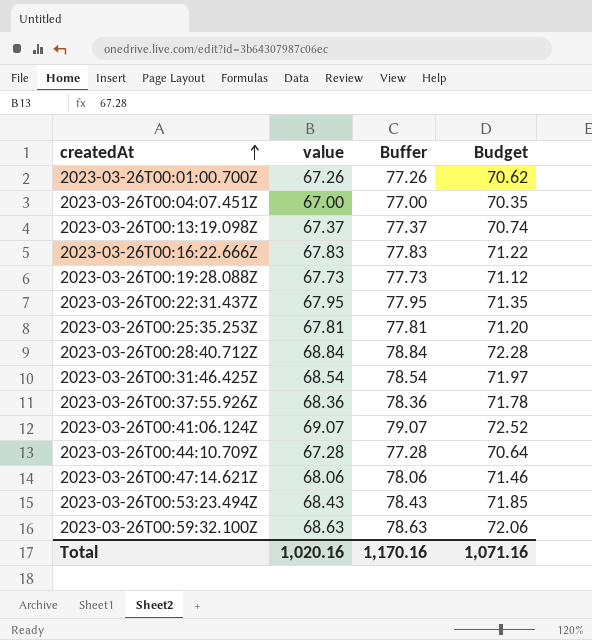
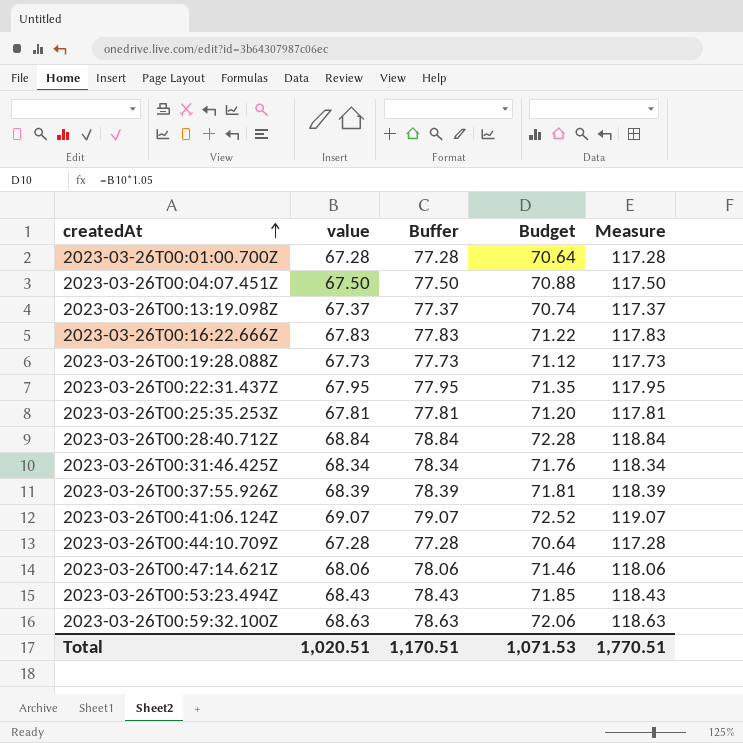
column Measure | formula: none -> [value] + 50
2023-03-26T00:01:00.700Z | value: 67.26 -> 67.28
2023-03-26T00:01:00.700Z | Buffer: 77.26 -> 77.28
2023-03-26T00:01:00.700Z | Budget: 70.62 -> 70.64
2023-03-26T00:04:07.451Z | value: 67.00 -> 67.50
2023-03-26T00:04:07.451Z | Buffer: 77.00 -> 77.50
2023-03-26T00:04:07.451Z | Budget: 70.35 -> 70.88
2023-03-26T00:31:46.425Z | value: 68.54 -> 68.34
2023-03-26T00:31:46.425Z | Buffer: 78.54 -> 78.34
2023-03-26T00:31:46.425Z | Budget: 71.97 -> 71.76
2023-03-26T00:37:55.926Z | value: 68.36 -> 68.39
2023-03-26T00:37:55.926Z | Buffer: 78.36 -> 78.39
2023-03-26T00:37:55.926Z | Budget: 71.78 -> 71.81
Total | value: 1,020.16 -> 1,020.51
Total | Buffer: 1,170.16 -> 1,170.51
Total | Budget: 1,071.16 -> 1,071.53

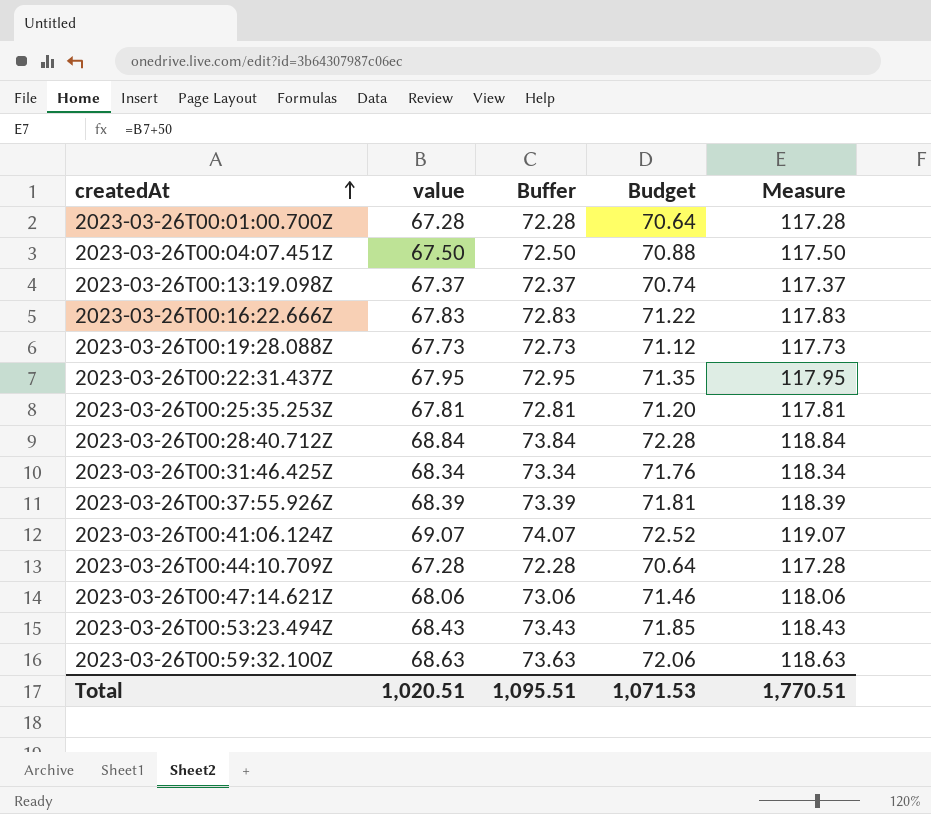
column Buffer | formula: [value] + 10 -> [value] + 5
Total | Buffer: 1,170.51 -> 1,095.51

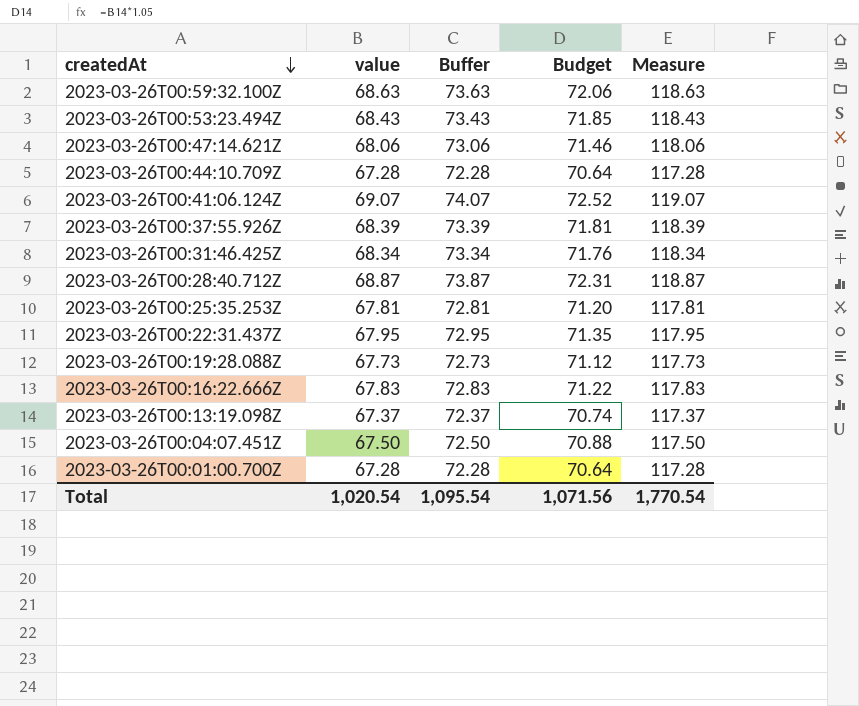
row order: createdAt ascending -> createdAt descending
2023-03-26T00:28:40.712Z | value: 68.84 -> 68.87
2023-03-26T00:28:40.712Z | Buffer: 73.84 -> 73.87
2023-03-26T00:28:40.712Z | Budget: 72.28 -> 72.31
2023-03-26T00:28:40.712Z | Measure: 118.84 -> 118.87
Total | value: 1,020.51 -> 1,020.54
Total | Buffer: 1,095.51 -> 1,095.54
Total | Budget: 1,071.53 -> 1,071.56
Total | Measure: 1,770.51 -> 1,770.54

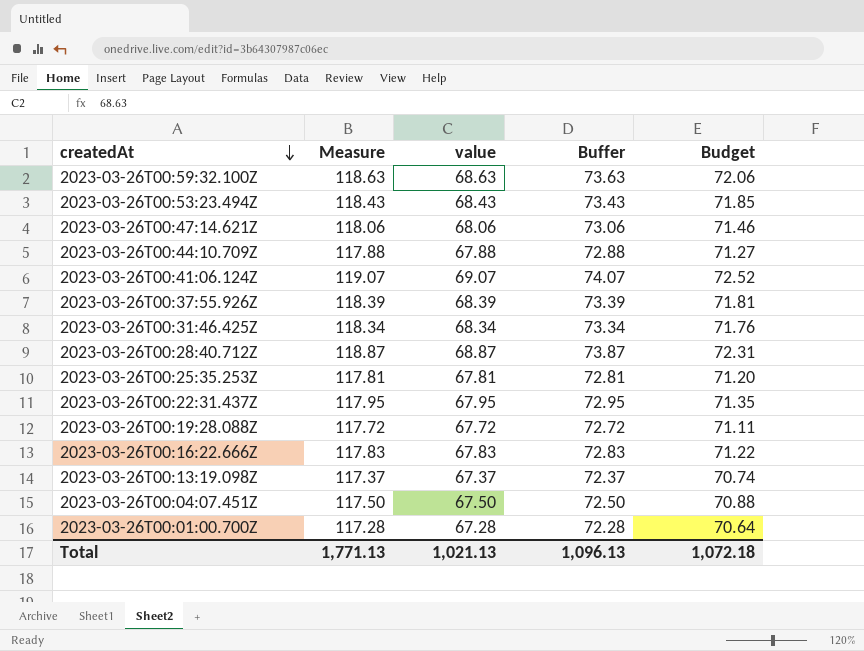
column Measure | position: 5 -> 2
2023-03-26T00:44:10.709Z | Measure: 117.28 -> 117.88
2023-03-26T00:44:10.709Z | value: 67.28 -> 67.88
2023-03-26T00:44:10.709Z | Buffer: 72.28 -> 72.88
2023-03-26T00:44:10.709Z | Budget: 70.64 -> 71.27
2023-03-26T00:19:28.088Z | Measure: 117.73 -> 117.72
2023-03-26T00:19:28.088Z | value: 67.73 -> 67.72
2023-03-26T00:19:28.088Z | Buffer: 72.73 -> 72.72
2023-03-26T00:19:28.088Z | Budget: 71.12 -> 71.11
Total | Measure: 1,770.54 -> 1,771.13
Total | value: 1,020.54 -> 1,021.13
Total | Buffer: 1,095.54 -> 1,096.13
Total | Budget: 1,071.56 -> 1,072.18

